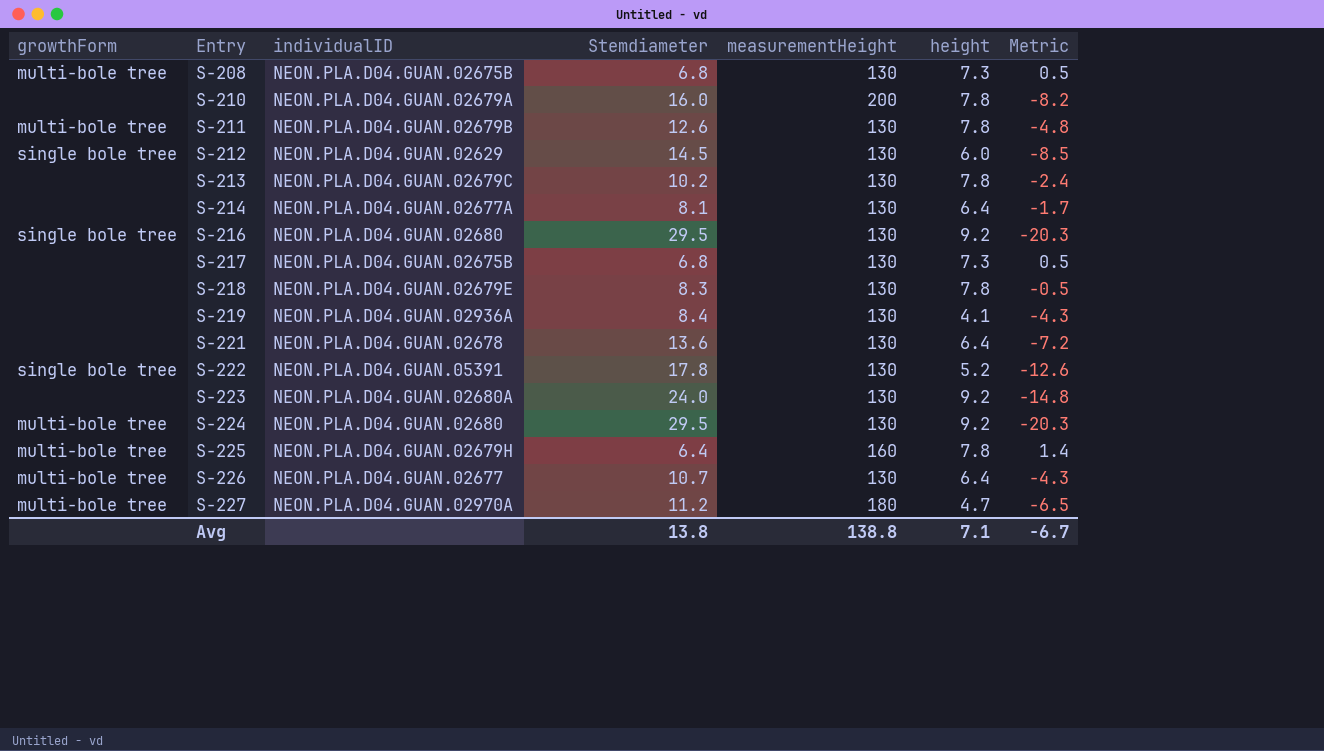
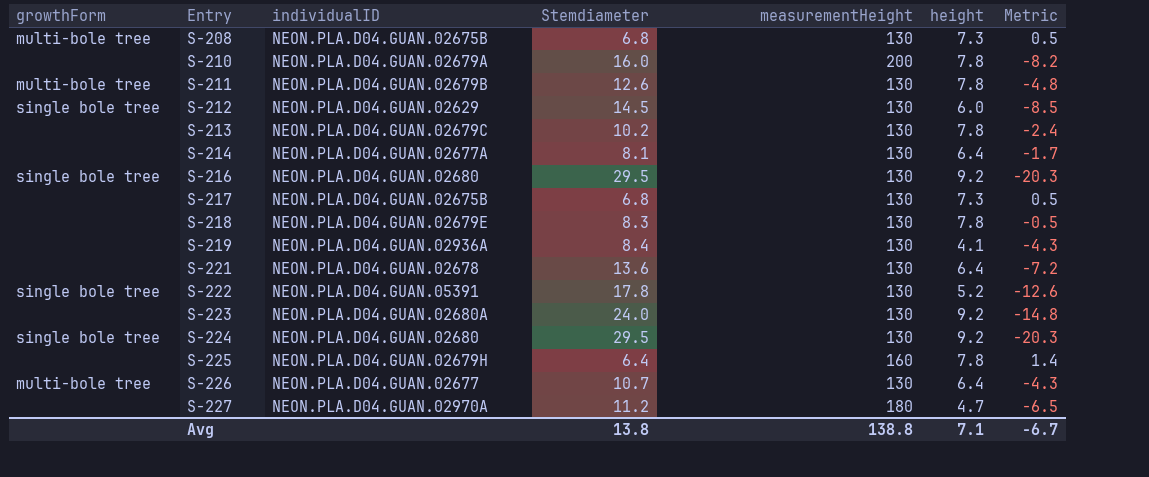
S-224 | growthForm: multi-bole tree -> single bole tree
S-225 | growthForm: multi-bole tree -> none
S-227 | growthForm: multi-bole tree -> none

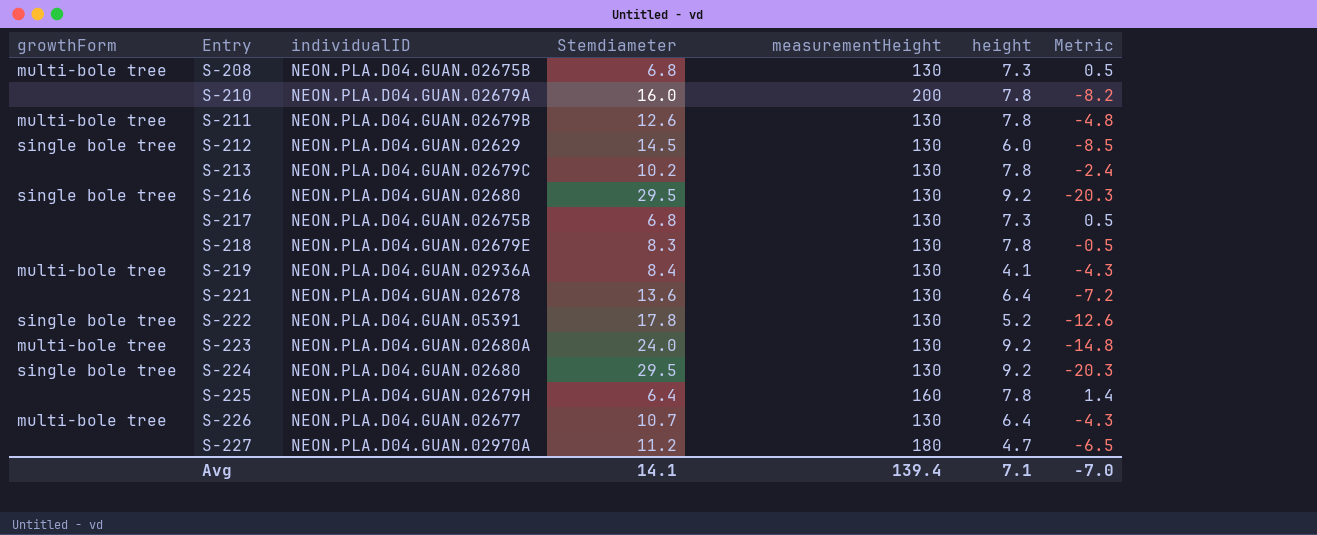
row S-214: none | NEON.PLA.D04.GUAN.02677A | 8.1 | 130 | 6.4 | -1.7 -> none
S-219 | growthForm: none -> multi-bole tree
S-223 | growthForm: none -> multi-bole tree
Avg | Stemdiameter: 13.8 -> 14.1
Avg | measurementHeight: 138.8 -> 139.4
Avg | Metric: -6.7 -> -7.0

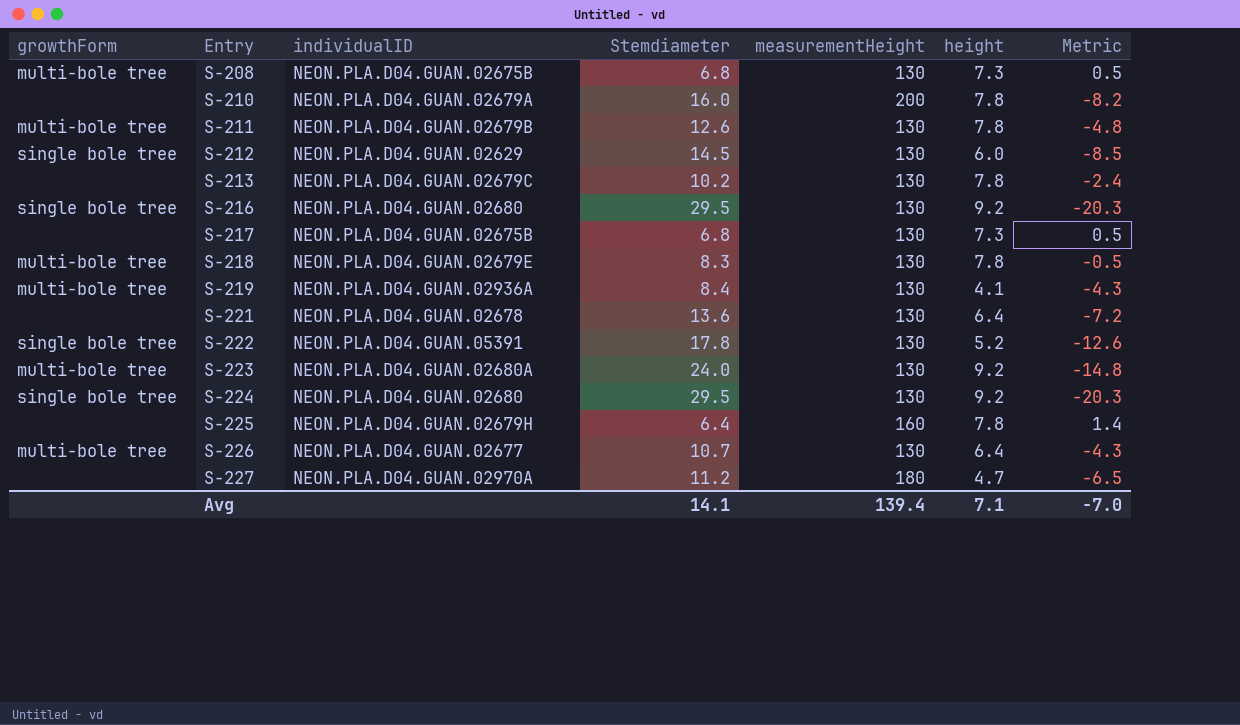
S-218 | growthForm: none -> multi-bole tree

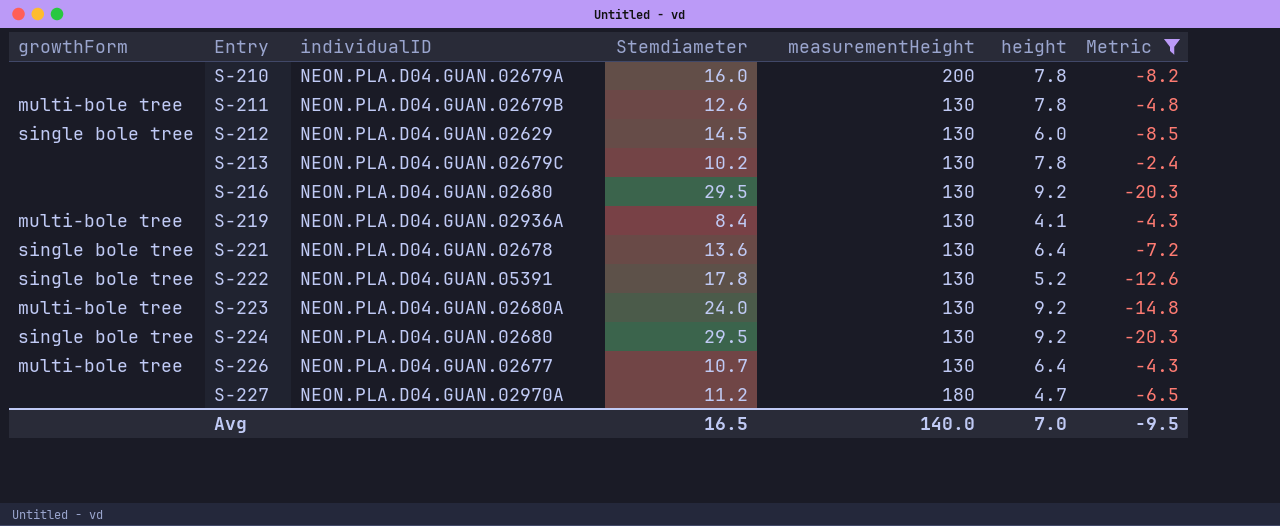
filter: none -> Metric <= -2.4
S-216 | growthForm: single bole tree -> none
S-221 | growthForm: none -> single bole tree
Avg | Stemdiameter: 14.1 -> 16.5
Avg | measurementHeight: 139.4 -> 140.0
Avg | height: 7.1 -> 7.0
Avg | Metric: -7.0 -> -9.5

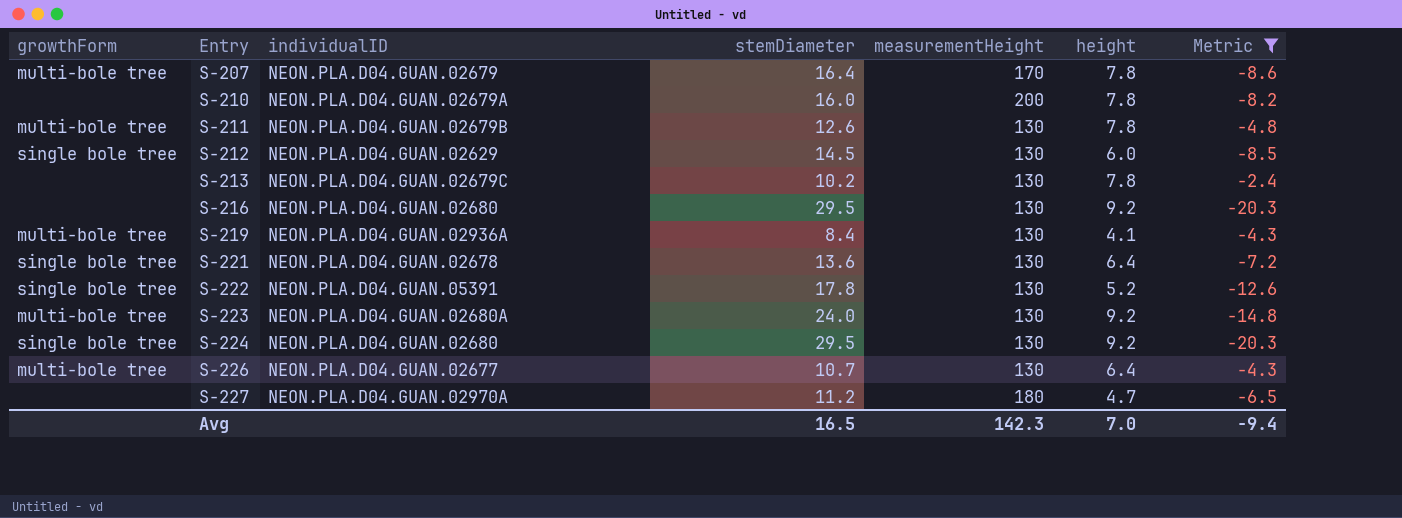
column name: Stemdiameter -> stemDiameter
row S-207: none -> multi-bole tree | NEON.PLA.D04.GUAN.02679 | 16.4 | 170 | 7.8 | -8.6
Avg | measurementHeight: 140.0 -> 142.3
Avg | Metric: -9.5 -> -9.4

